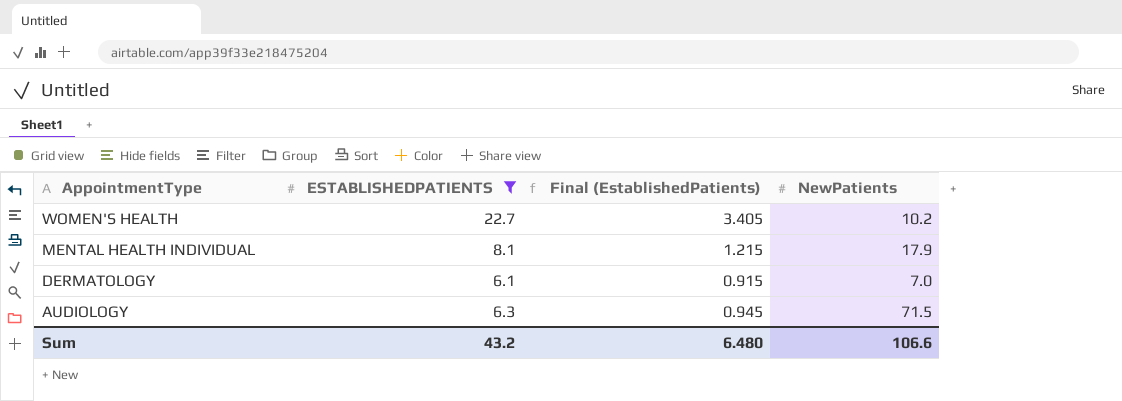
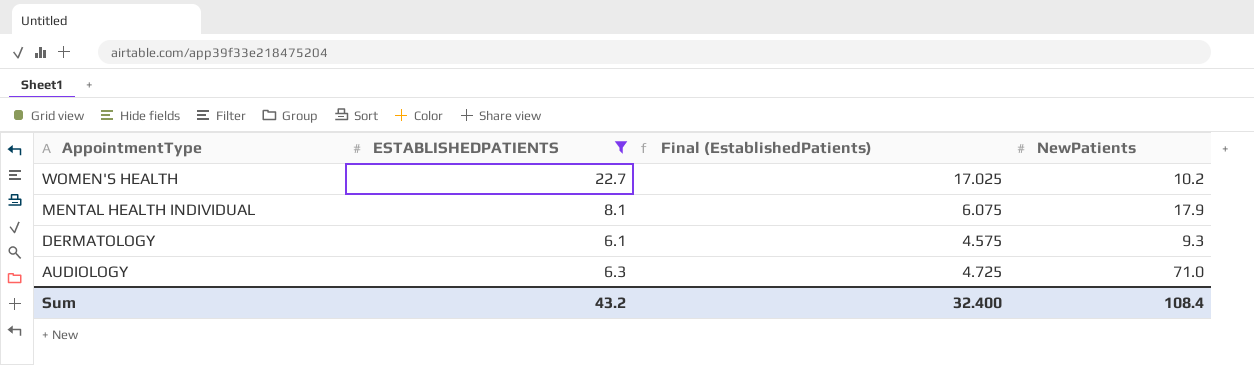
column Final (EstablishedPatients) | formula: [ESTABLISHEDPATIENTS] * 0.15 -> [ESTABLISHEDPATIENTS] * 0.75
DERMATOLOGY | NewPatients: 7.0 -> 9.3
AUDIOLOGY | NewPatients: 71.5 -> 71.0
Sum | Final (EstablishedPatients): 6.480 -> 32.400
Sum | NewPatients: 106.6 -> 108.4

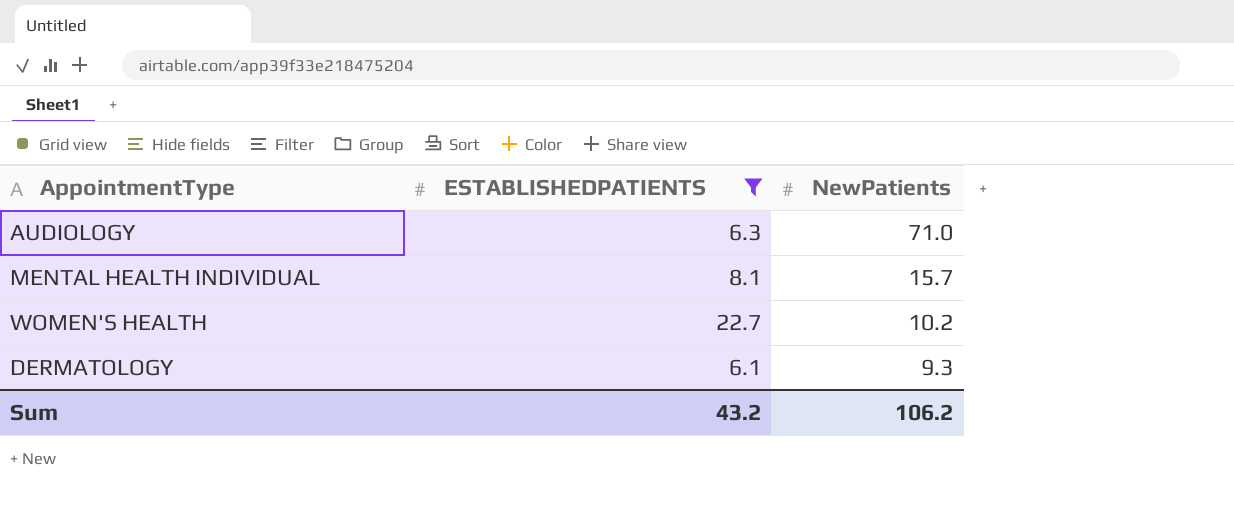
row order: AppointmentType descending -> NewPatients descending
column Final (EstablishedPatients) | formula: [ESTABLISHEDPATIENTS] * 0.75 -> none
MENTAL HEALTH INDIVIDUAL | NewPatients: 17.9 -> 15.7
Sum | NewPatients: 108.4 -> 106.2

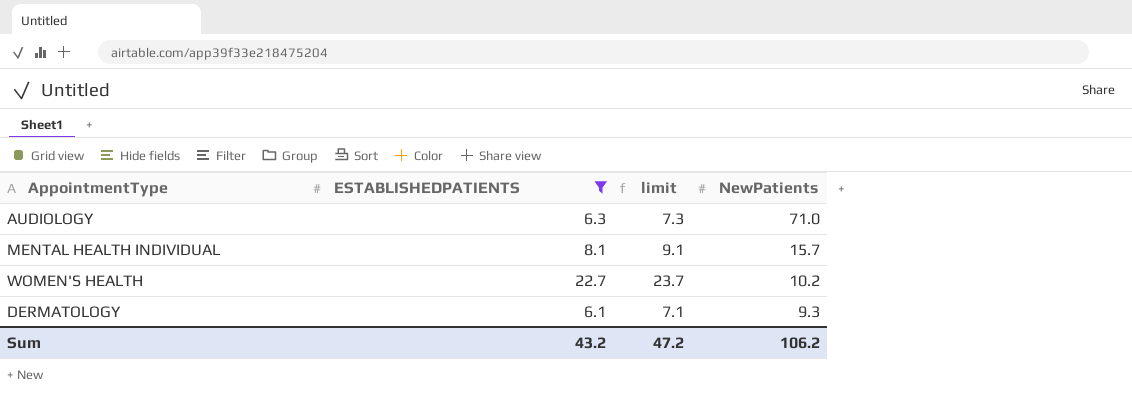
column limit | formula: none -> [ESTABLISHEDPATIENTS] + 1

